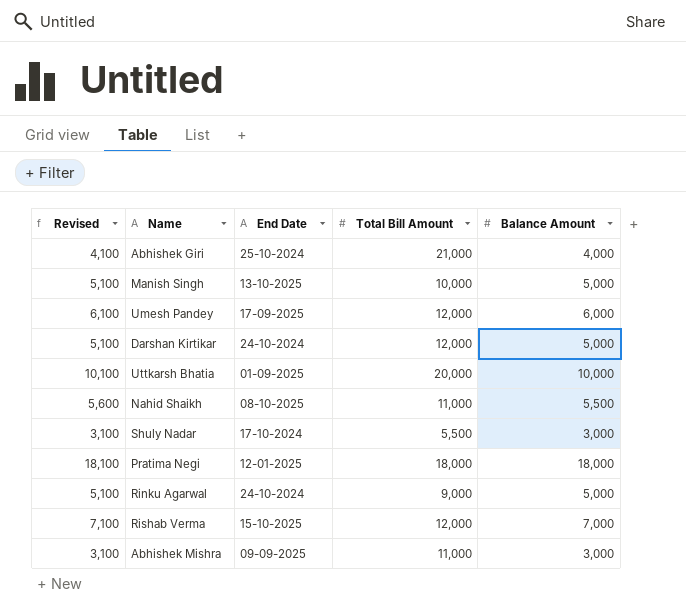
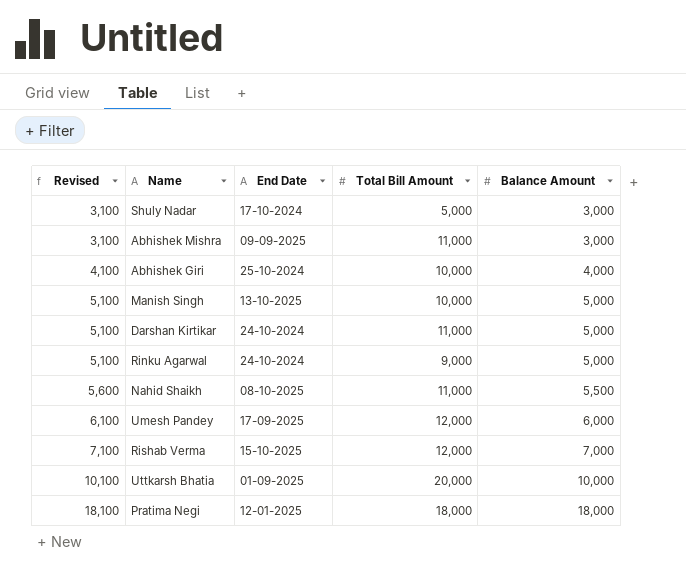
row order: none -> Revised ascending
Shuly Nadar | Total Bill Amount: 5,500 -> 5,000
Abhishek Giri | Total Bill Amount: 21,000 -> 10,000
Darshan Kirtikar | Total Bill Amount: 12,000 -> 11,000

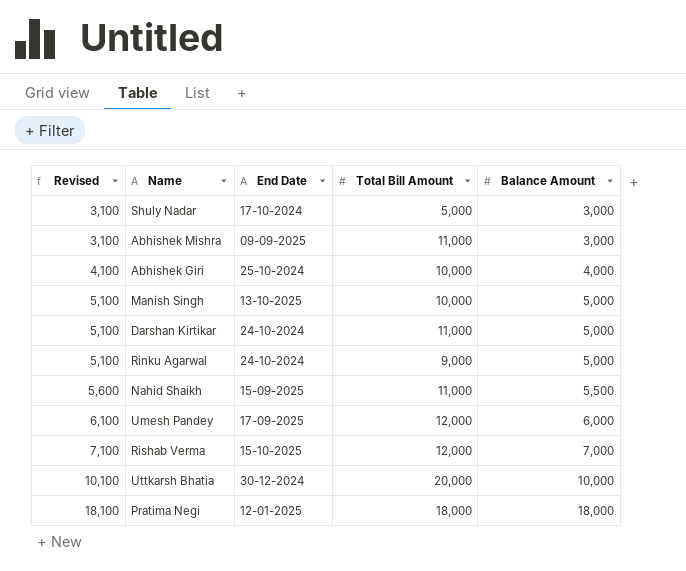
Nahid Shaikh | End Date: 08-10-2025 -> 15-09-2025
Uttkarsh Bhatia | End Date: 01-09-2025 -> 30-12-2024

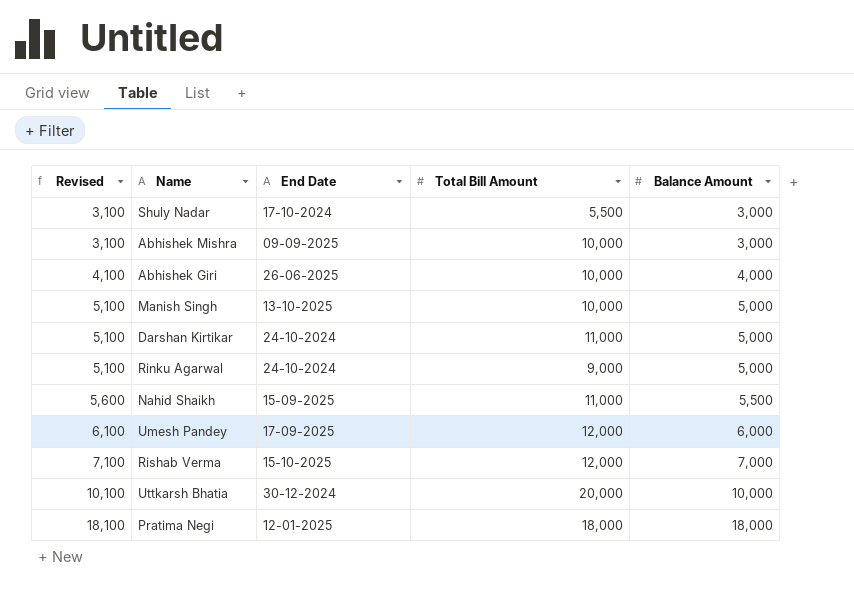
Shuly Nadar | Total Bill Amount: 5,000 -> 5,500
Abhishek Mishra | Total Bill Amount: 11,000 -> 10,000
Abhishek Giri | End Date: 25-10-2024 -> 26-06-2025

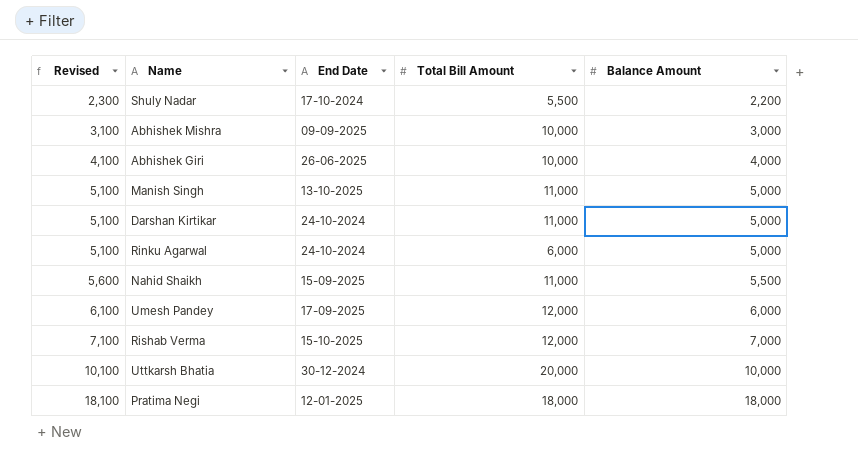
Shuly Nadar | Revised: 3,100 -> 2,300
Shuly Nadar | Balance Amount: 3,000 -> 2,200
Manish Singh | Total Bill Amount: 10,000 -> 11,000
Rinku Agarwal | Total Bill Amount: 9,000 -> 6,000

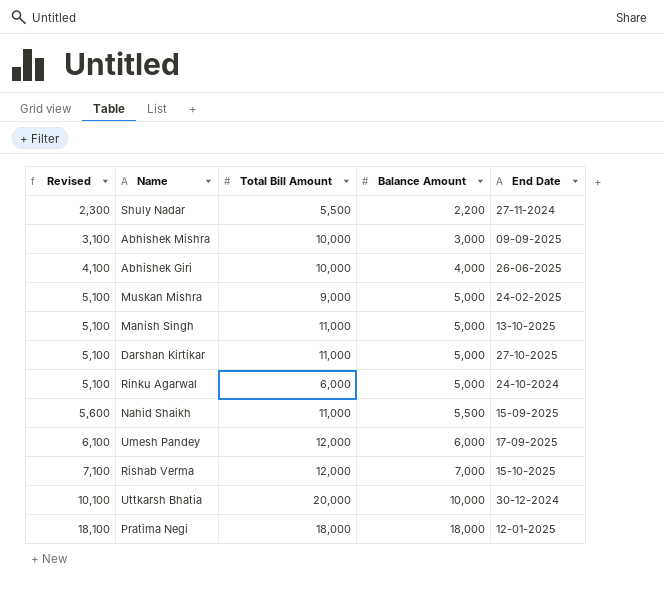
column End Date | position: 3 -> 5
Shuly Nadar | End Date: 17-10-2024 -> 27-11-2024
row Muskan Mishra: none -> 5,100 | 9,000 | 5,000 | 24-02-2025
Darshan Kirtikar | End Date: 24-10-2024 -> 27-10-2025

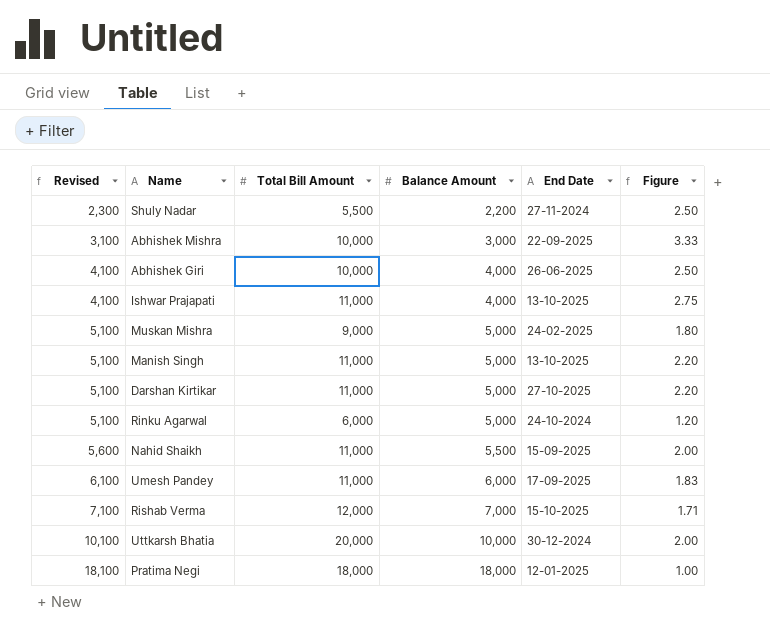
column Figure | formula: none -> [Total Bill Amount] / [Balance Amount]
Abhishek Mishra | End Date: 09-09-2025 -> 22-09-2025
row Ishwar Prajapati: none -> 4,100 | 11,000 | 4,000 | 13-10-2025 | 2.75
Umesh Pandey | Total Bill Amount: 12,000 -> 11,000

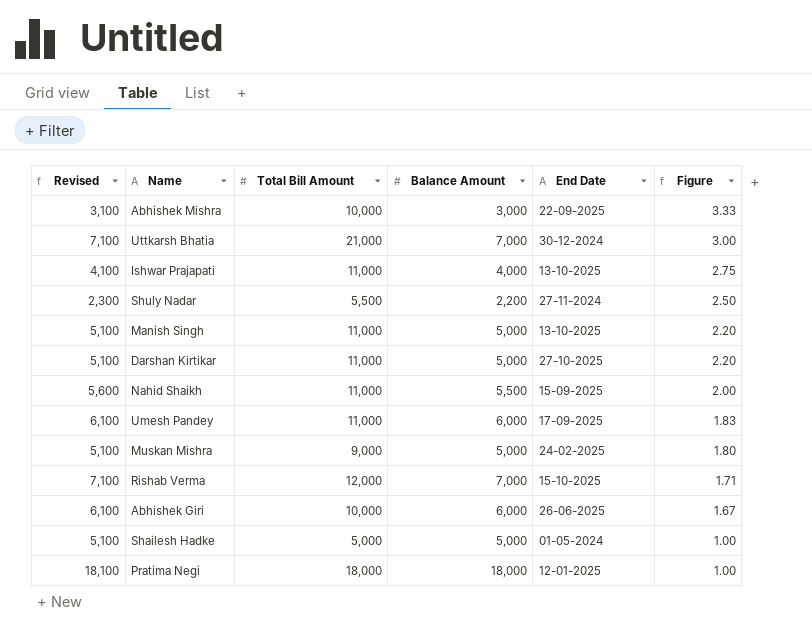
row order: Revised ascending -> Figure descending
row Rinku Agarwal: 5,100 | 6,000 | 5,000 | 24-10-2024 | 1.20 -> none
Uttkarsh Bhatia | Revised: 10,100 -> 7,100
Uttkarsh Bhatia | Total Bill Amount: 20,000 -> 21,000
Uttkarsh Bhatia | Balance Amount: 10,000 -> 7,000
Uttkarsh Bhatia | Figure: 2.00 -> 3.00
Abhishek Giri | Revised: 4,100 -> 6,100
Abhishek Giri | Balance Amount: 4,000 -> 6,000
Abhishek Giri | Figure: 2.50 -> 1.67
row Shailesh Hadke: none -> 5,100 | 5,000 | 5,000 | 01-05-2024 | 1.00

